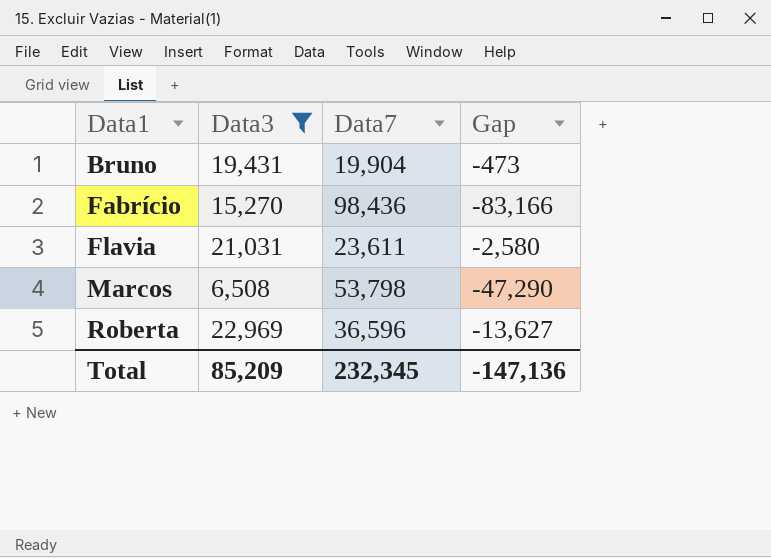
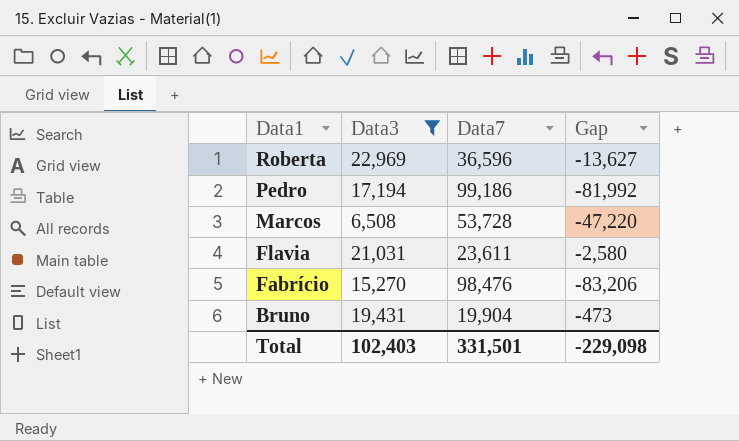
row order: Data1 ascending -> Data1 descending
row Pedro: none -> 17,194 | 99,186 | -81,992
Marcos | Data7: 53,798 -> 53,728
Marcos | Gap: -47,290 -> -47,220
Fabrício | Data7: 98,436 -> 98,476
Fabrício | Gap: -83,166 -> -83,206
Total | Data3: 85,209 -> 102,403
Total | Data7: 232,345 -> 331,501
Total | Gap: -147,136 -> -229,098

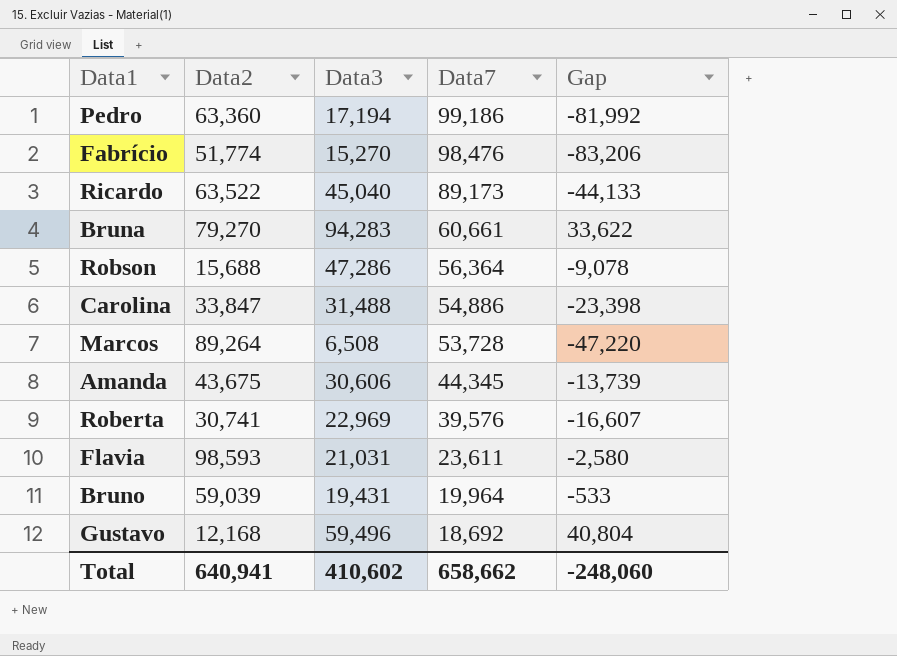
filter: Data3 <= 22,969 -> none
row order: Data1 descending -> Data7 descending
column Data2 | position: none -> 2
Roberta | Data7: 36,596 -> 39,576
Roberta | Gap: -13,627 -> -16,607
Bruno | Data7: 19,904 -> 19,964
Bruno | Gap: -473 -> -533
Total | Data3: 102,403 -> 410,602
Total | Data7: 331,501 -> 658,662
Total | Gap: -229,098 -> -248,060

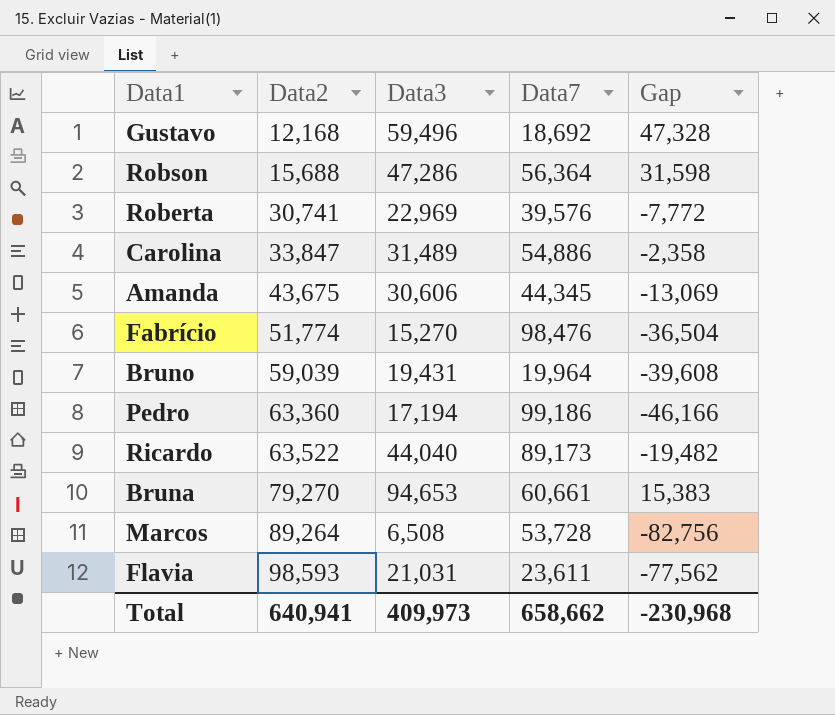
row order: Data7 descending -> Data2 ascending
column Gap | formula: [Data3] - [Data7] -> [Data3] - [Data2]
Carolina | Data3: 31,488 -> 31,489
Ricardo | Data3: 45,040 -> 44,040
Bruna | Data3: 94,283 -> 94,653
Total | Data3: 410,602 -> 409,973
Total | Gap: -248,060 -> -230,968

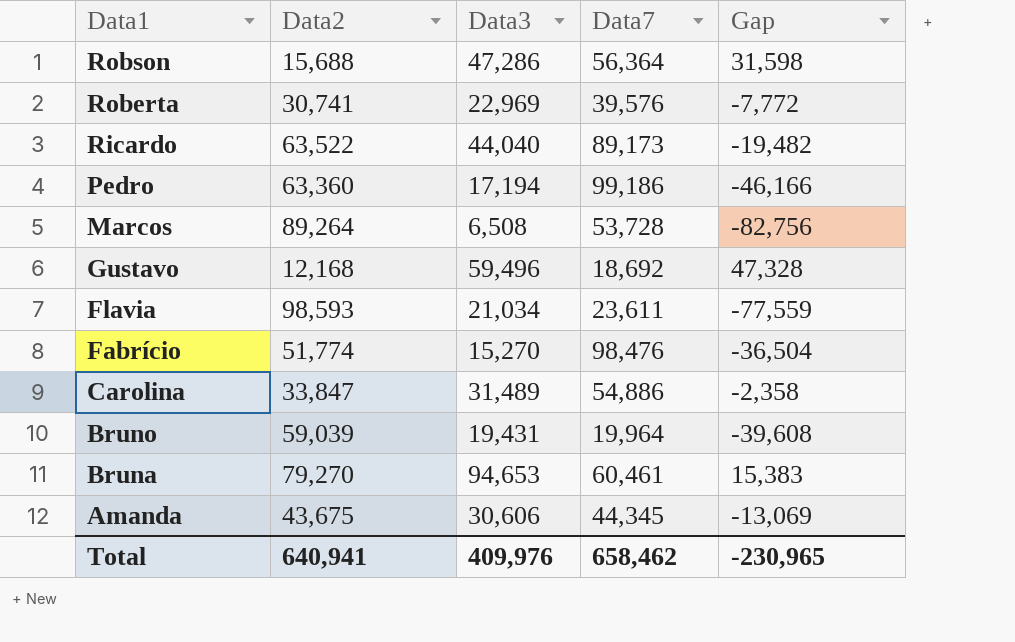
row order: Data2 ascending -> Data1 descending
Flavia | Data3: 21,031 -> 21,034
Flavia | Gap: -77,562 -> -77,559
Bruna | Data7: 60,661 -> 60,461
Total | Data3: 409,973 -> 409,976
Total | Data7: 658,662 -> 658,462
Total | Gap: -230,968 -> -230,965

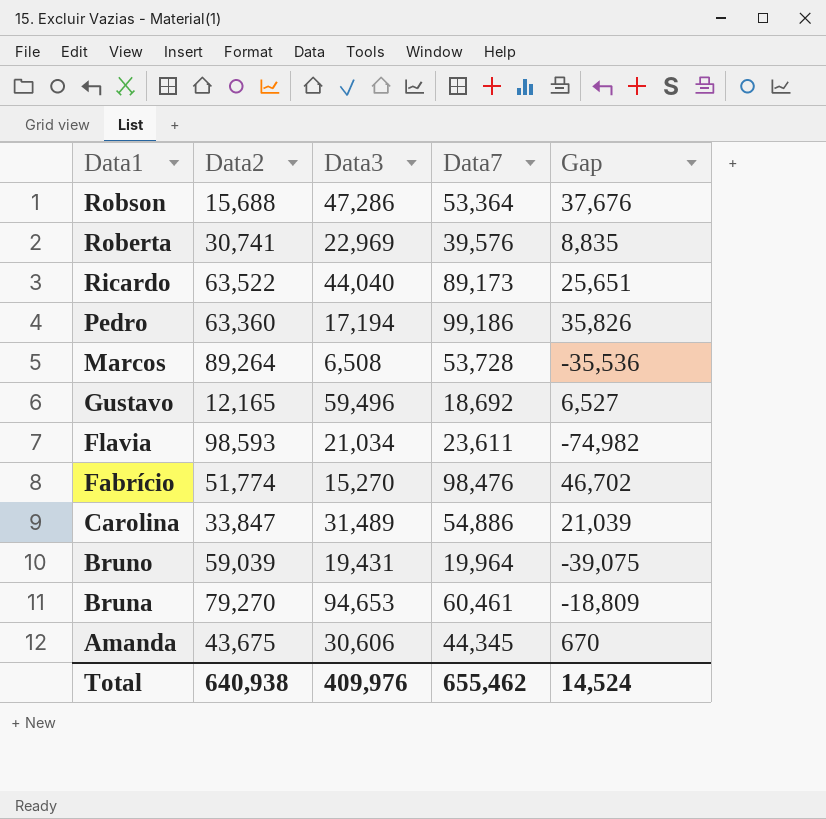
column Gap | formula: [Data3] - [Data2] -> [Data7] - [Data2]
Robson | Data7: 56,364 -> 53,364
Gustavo | Data2: 12,168 -> 12,165
Total | Data2: 640,941 -> 640,938
Total | Data7: 658,462 -> 655,462
Total | Gap: -230,965 -> 14,524

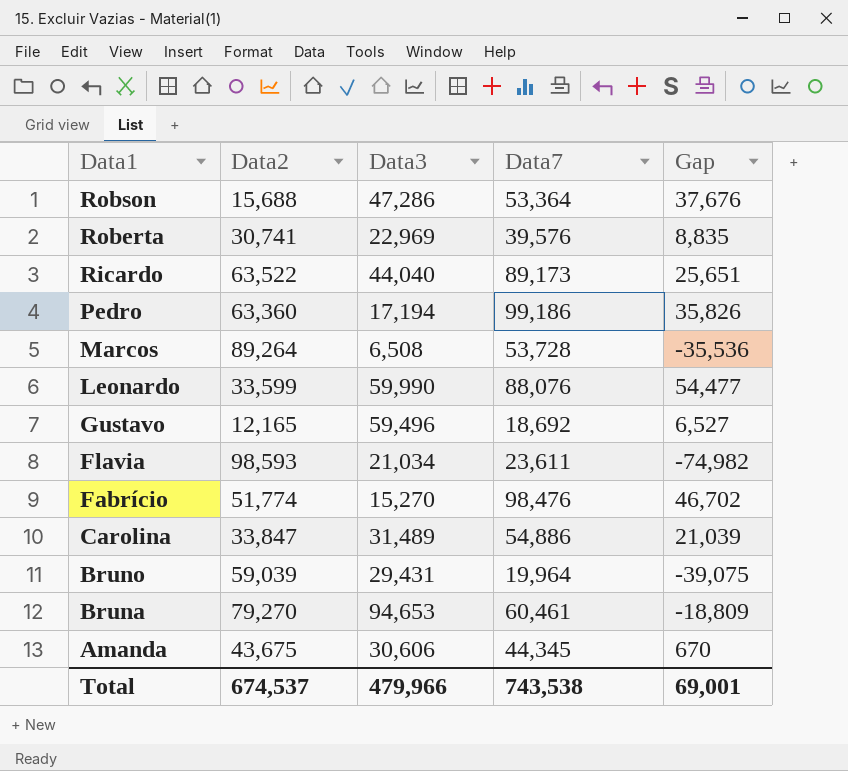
row Leonardo: none -> 33,599 | 59,990 | 88,076 | 54,477
Bruno | Data3: 19,431 -> 29,431
Total | Data2: 640,938 -> 674,537
Total | Data3: 409,976 -> 479,966
Total | Data7: 655,462 -> 743,538
Total | Gap: 14,524 -> 69,001

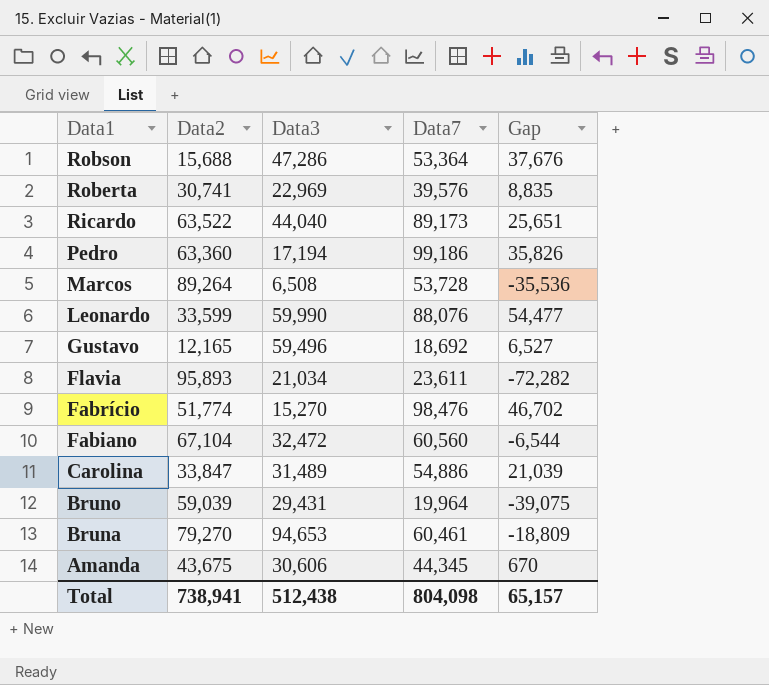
Flavia | Data2: 98,593 -> 95,893
Flavia | Gap: -74,982 -> -72,282
row Fabiano: none -> 67,104 | 32,472 | 60,560 | -6,544
Total | Data2: 674,537 -> 738,941
Total | Data3: 479,966 -> 512,438
Total | Data7: 743,538 -> 804,098
Total | Gap: 69,001 -> 65,157

